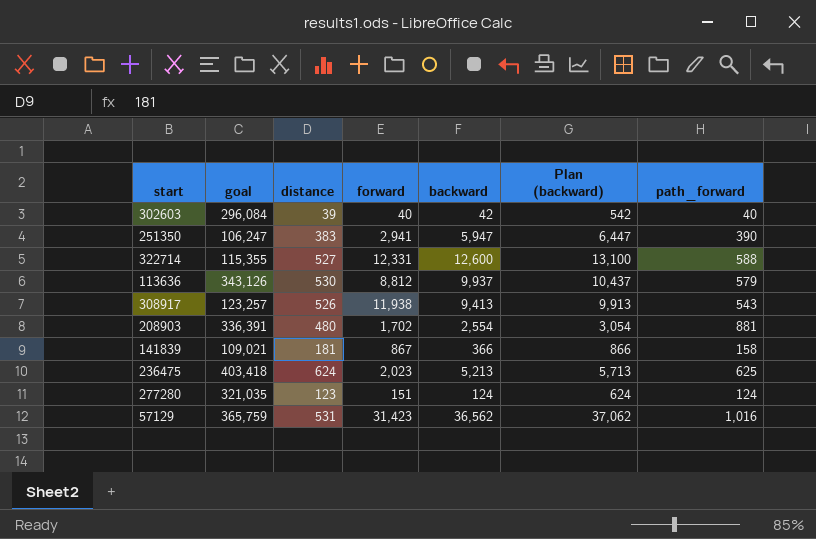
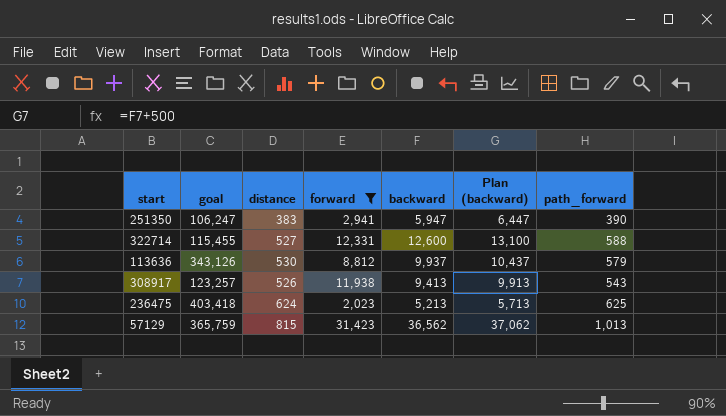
filter: none -> forward >= 2,023
322714 | goal: 115,355 -> 115,455
57129 | distance: 531 -> 815
57129 | path_forward: 1,016 -> 1,013

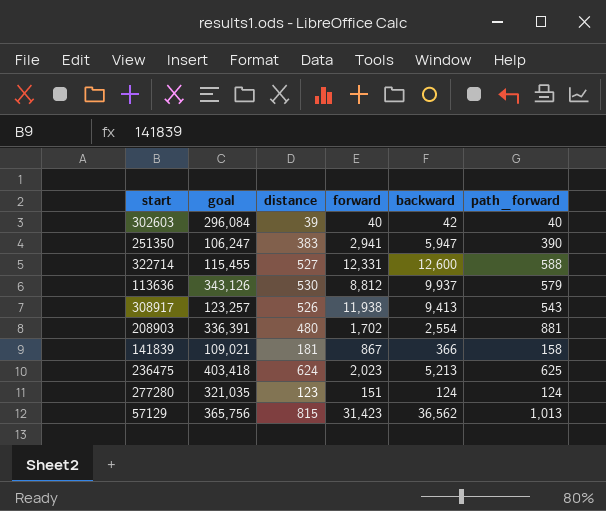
filter: forward >= 2,023 -> none
column Plan (backward) | formula: [backward] + 500 -> none
57129 | goal: 365,759 -> 365,756

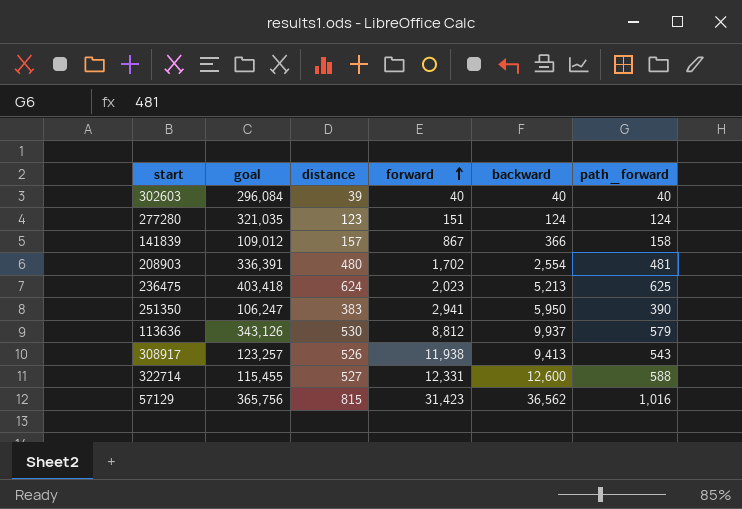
row order: none -> forward ascending
302603 | backward: 42 -> 40
141839 | goal: 109,021 -> 109,012
141839 | distance: 181 -> 157
208903 | path_forward: 881 -> 481
251350 | backward: 5,947 -> 5,950
57129 | path_forward: 1,013 -> 1,016

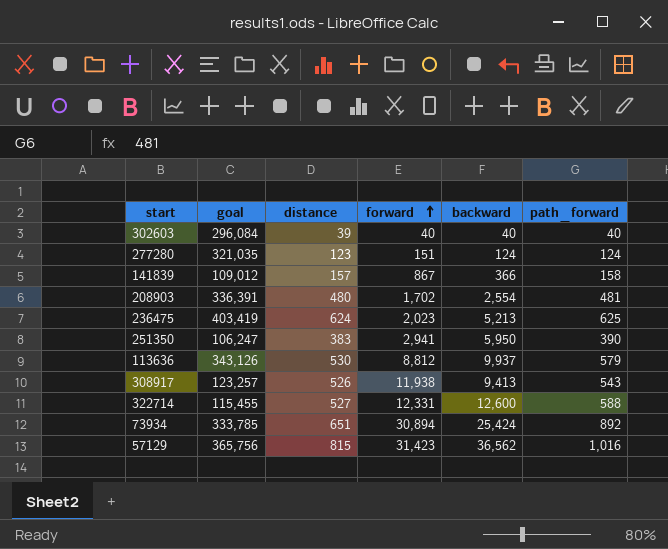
236475 | goal: 403,418 -> 403,419
row 73934: none -> 333,785 | 651 | 30,894 | 25,424 | 892

